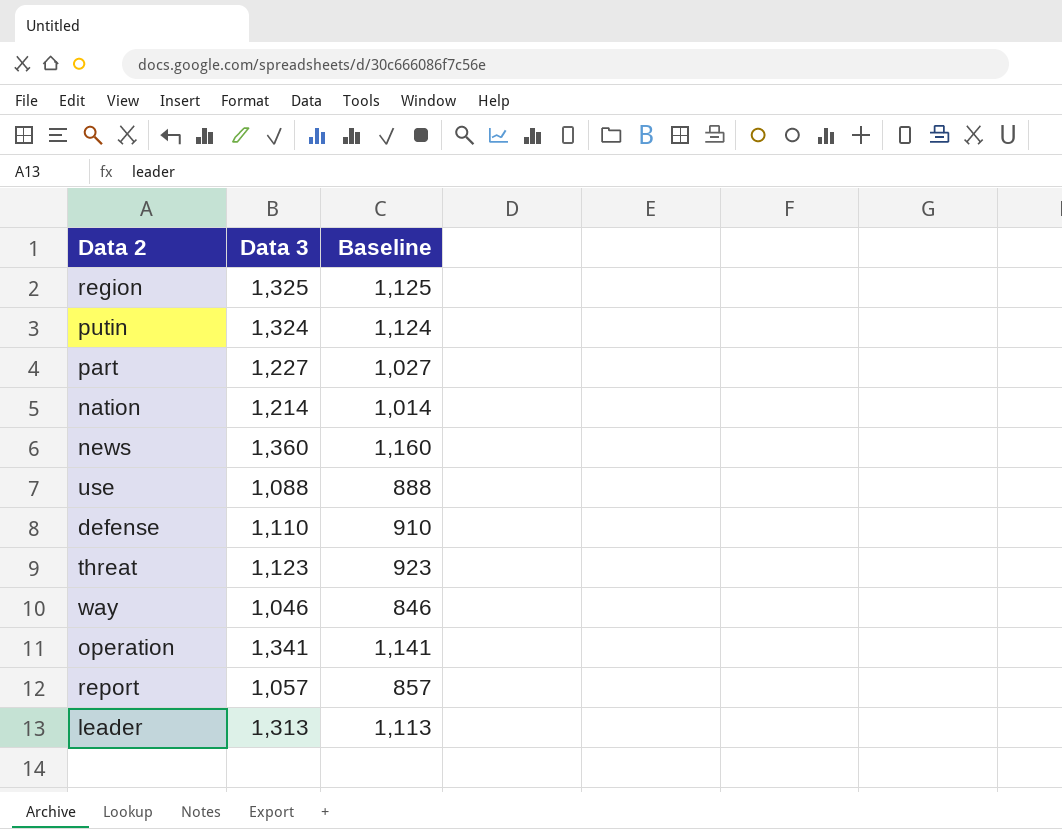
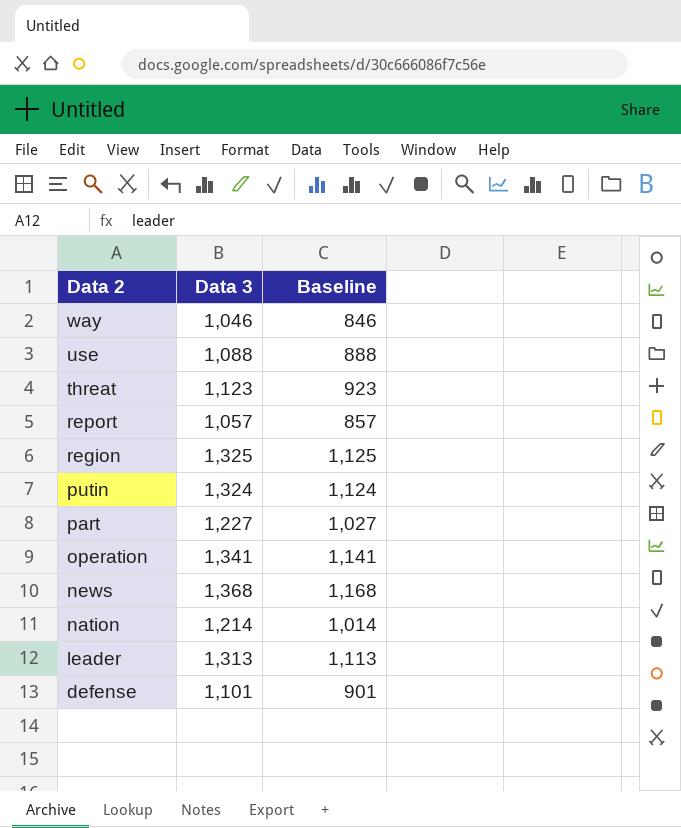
row order: none -> Data 2 descending
news | Data 3: 1,360 -> 1,368
news | Baseline: 1,160 -> 1,168
defense | Data 3: 1,110 -> 1,101
defense | Baseline: 910 -> 901

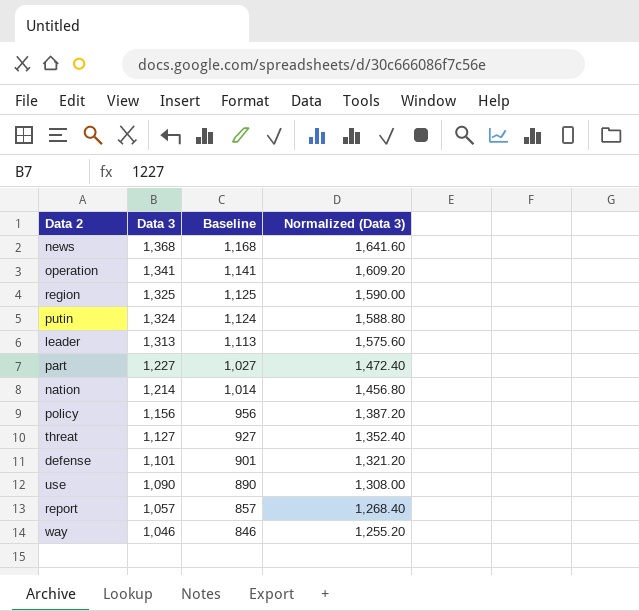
row order: Data 2 descending -> Data 3 descending
column Normalized (Data 3) | formula: none -> [Data 3] * 1.2
row policy: none -> 1,156 | 956 | 1,387.20
threat | Data 3: 1,123 -> 1,127
threat | Baseline: 923 -> 927
use | Data 3: 1,088 -> 1,090
use | Baseline: 888 -> 890

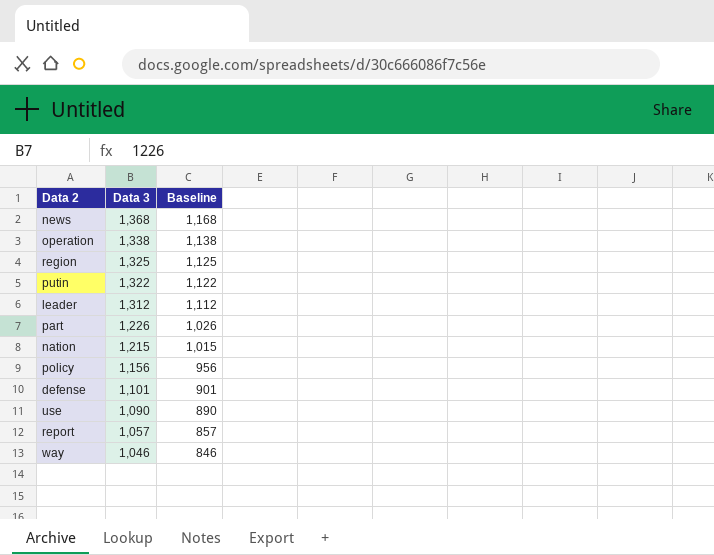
column Normalized (Data 3) | formula: [Data 3] * 1.2 -> none
row threat: 1,127 | 927 | 1,352.40 -> none
operation | Data 3: 1,341 -> 1,338
operation | Baseline: 1,141 -> 1,138
putin | Data 3: 1,324 -> 1,322
putin | Baseline: 1,124 -> 1,122
leader | Data 3: 1,313 -> 1,312
leader | Baseline: 1,113 -> 1,112
part | Data 3: 1,227 -> 1,226
part | Baseline: 1,027 -> 1,026
nation | Data 3: 1,214 -> 1,215
nation | Baseline: 1,014 -> 1,015

